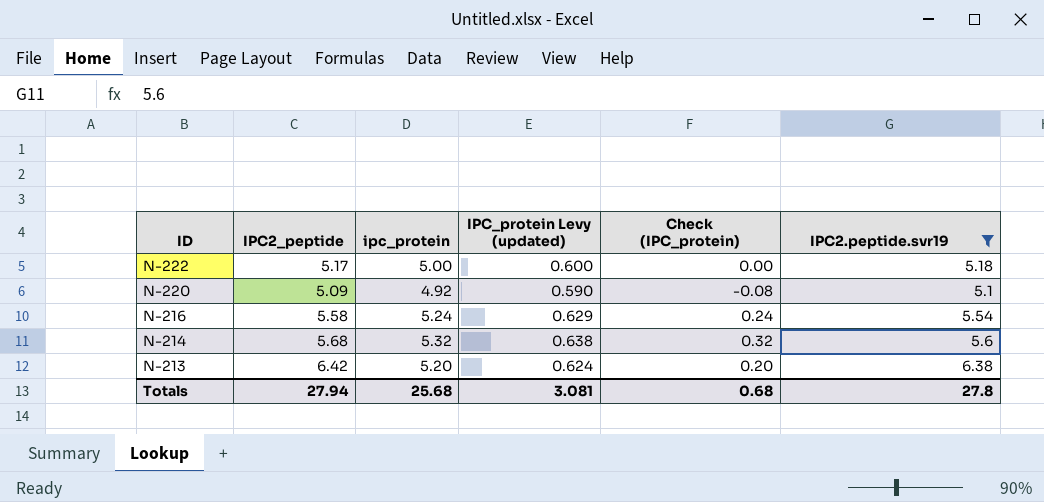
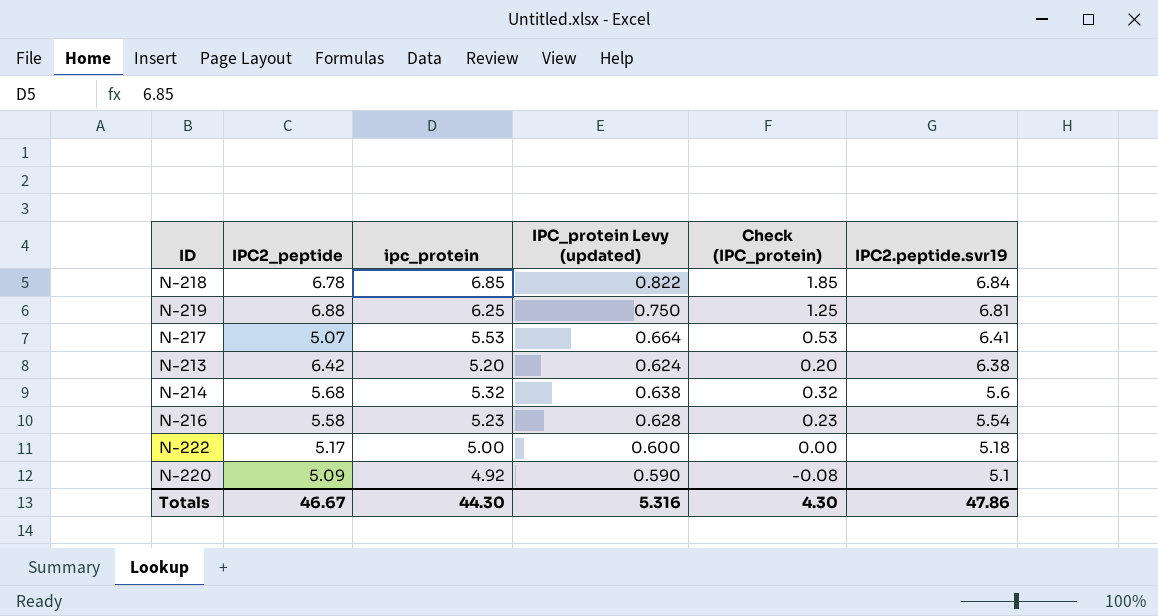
filter: IPC2.peptide.svr19 <= 6.38 -> none
row order: ID descending -> IPC2.peptide.svr19 descending
N-216 | ipc_protein: 5.24 -> 5.23
N-216 | IPC_protein Levy (updated): 0.629 -> 0.628
N-216 | Check (IPC_protein): 0.24 -> 0.23
Totals | IPC2_peptide: 27.94 -> 46.67
Totals | ipc_protein: 25.68 -> 44.30
Totals | IPC_protein Levy (updated): 3.081 -> 5.316
Totals | Check (IPC_protein): 0.68 -> 4.30
Totals | IPC2.peptide.svr19: 27.8 -> 47.86

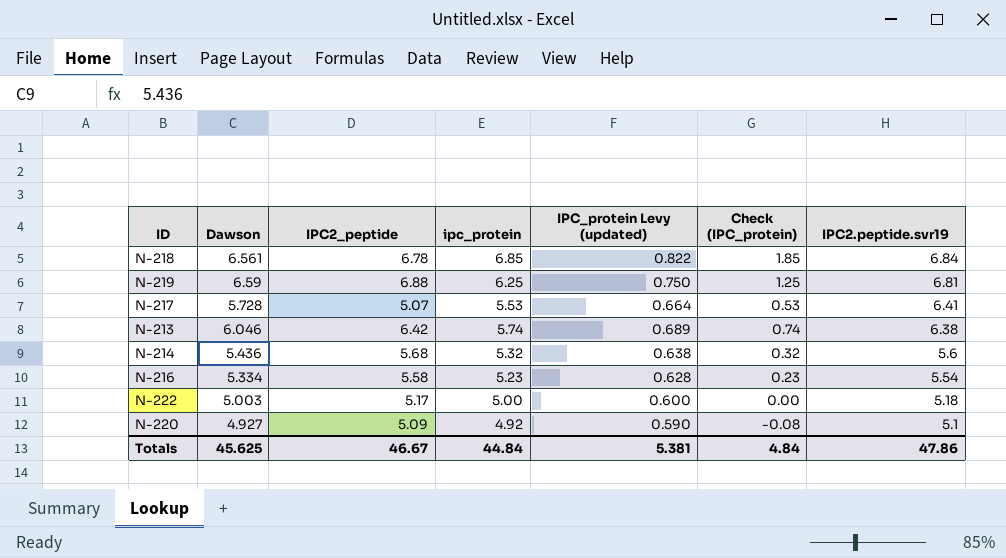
column Dawson | position: none -> 2
N-213 | ipc_protein: 5.20 -> 5.74
N-213 | IPC_protein Levy (updated): 0.624 -> 0.689
N-213 | Check (IPC_protein): 0.20 -> 0.74
Totals | ipc_protein: 44.30 -> 44.84
Totals | IPC_protein Levy (updated): 5.316 -> 5.381
Totals | Check (IPC_protein): 4.30 -> 4.84

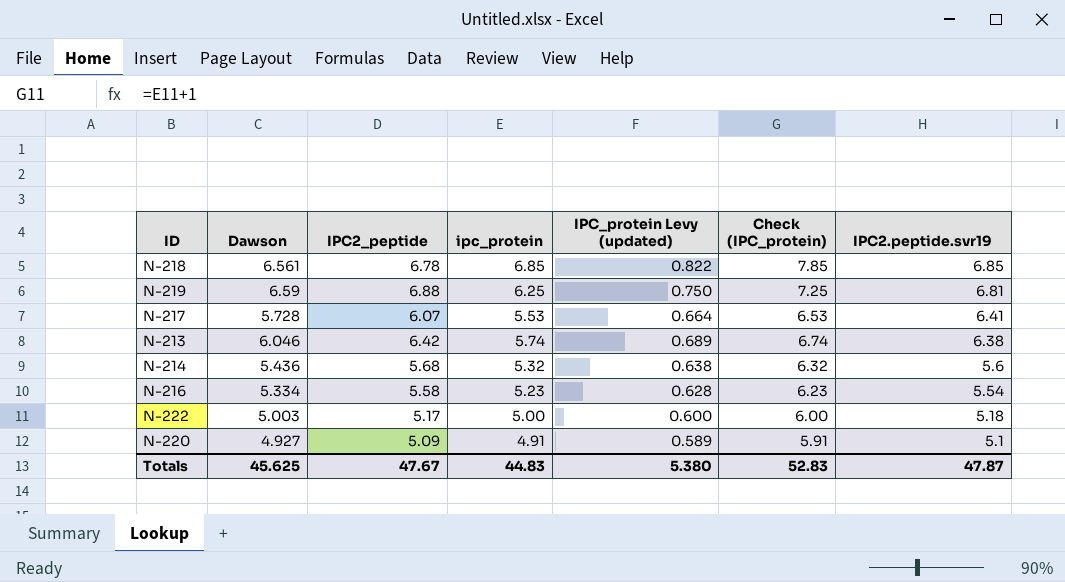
column Check (IPC_protein) | formula: [ipc_protein] - 5 -> [ipc_protein] + 1
N-218 | IPC2.peptide.svr19: 6.84 -> 6.85
N-217 | IPC2_peptide: 5.07 -> 6.07
N-220 | ipc_protein: 4.92 -> 4.91
N-220 | IPC_protein Levy (updated): 0.590 -> 0.589
Totals | IPC2_peptide: 46.67 -> 47.67
Totals | ipc_protein: 44.84 -> 44.83
Totals | IPC_protein Levy (updated): 5.381 -> 5.380
Totals | Check (IPC_protein): 4.84 -> 52.83
Totals | IPC2.peptide.svr19: 47.86 -> 47.87

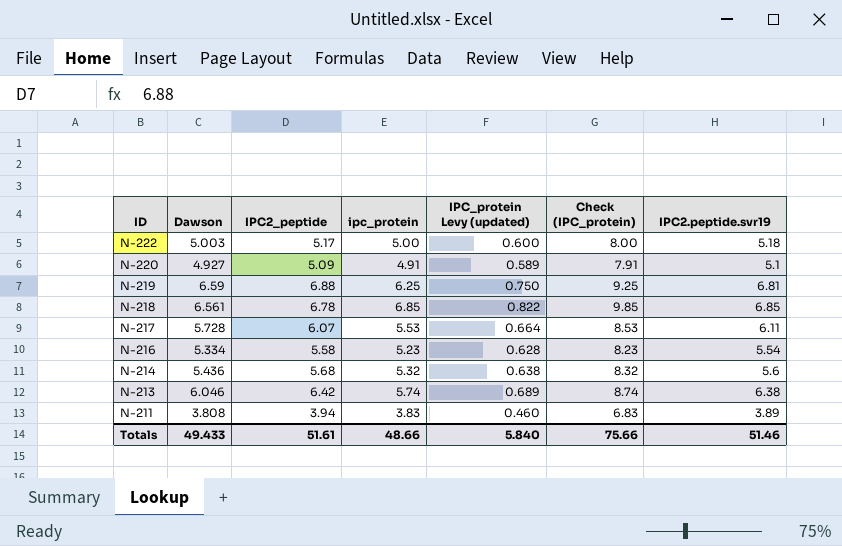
row order: IPC2.peptide.svr19 descending -> ID descending
column Check (IPC_protein) | formula: [ipc_protein] + 1 -> [ipc_protein] + 3
N-217 | IPC2.peptide.svr19: 6.41 -> 6.11
row N-211: none -> 3.808 | 3.94 | 3.83 | 0.460 | 6.83 | 3.89
Totals | Dawson: 45.625 -> 49.433
Totals | IPC2_peptide: 47.67 -> 51.61
Totals | ipc_protein: 44.83 -> 48.66
Totals | IPC_protein Levy (updated): 5.380 -> 5.840
Totals | Check (IPC_protein): 52.83 -> 75.66
Totals | IPC2.peptide.svr19: 47.87 -> 51.46

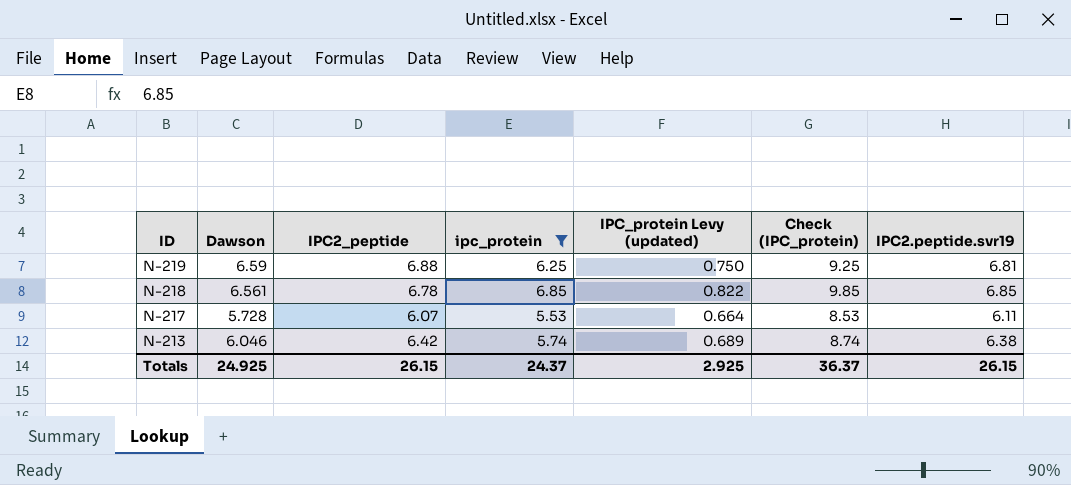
filter: none -> ipc_protein >= 5.53
Totals | Dawson: 49.433 -> 24.925
Totals | IPC2_peptide: 51.61 -> 26.15
Totals | ipc_protein: 48.66 -> 24.37
Totals | IPC_protein Levy (updated): 5.840 -> 2.925
Totals | Check (IPC_protein): 75.66 -> 36.37
Totals | IPC2.peptide.svr19: 51.46 -> 26.15

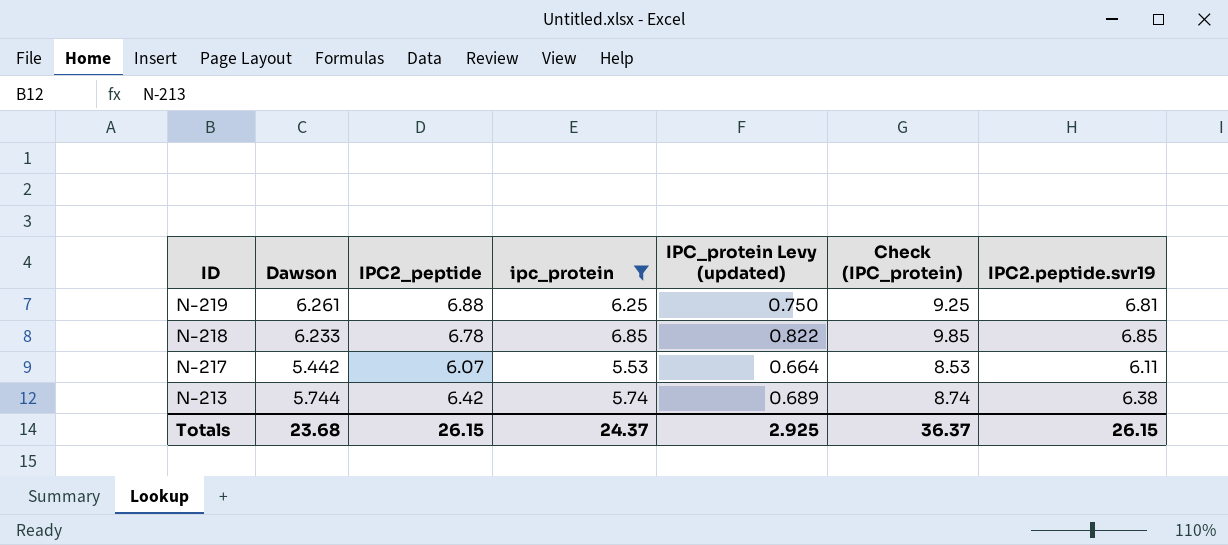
N-219 | Dawson: 6.59 -> 6.261
N-218 | Dawson: 6.561 -> 6.233
N-217 | Dawson: 5.728 -> 5.442
N-213 | Dawson: 6.046 -> 5.744
Totals | Dawson: 24.925 -> 23.68

